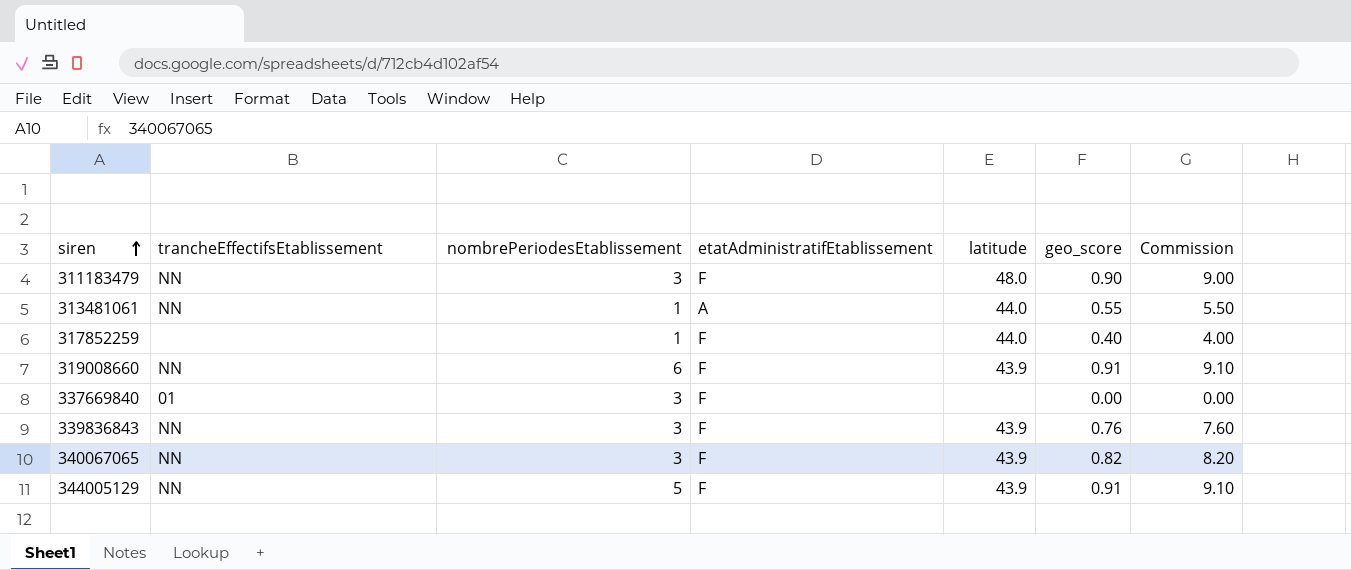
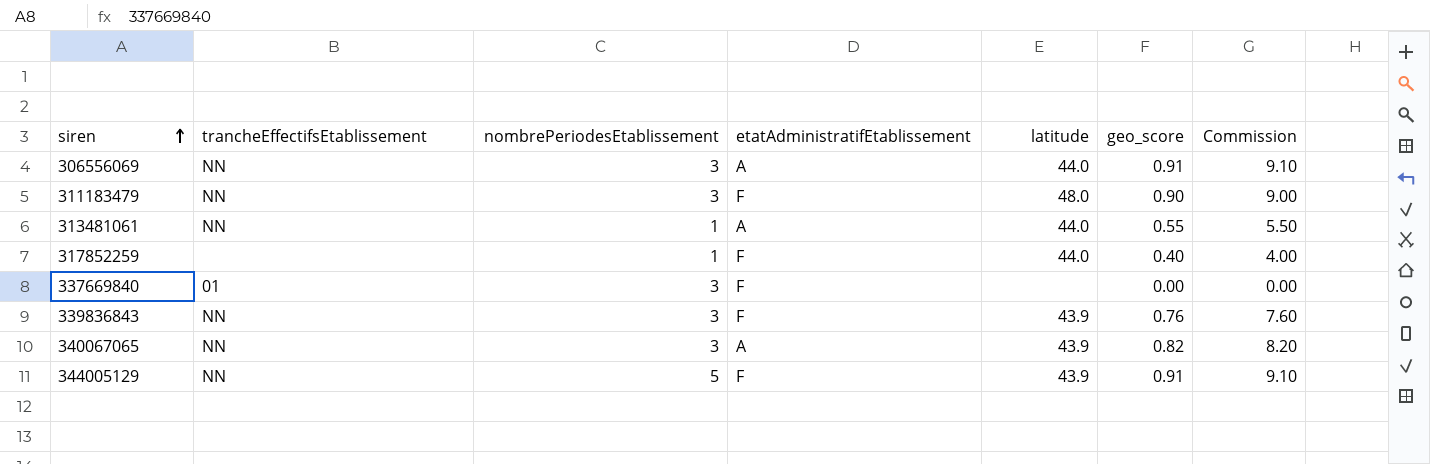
row 319008660: NN | 6 | F | 43.9 | 0.91 | 9.10 -> none
row 306556069: none -> NN | 3 | A | 44.0 | 0.91 | 9.10
340067065 | etatAdministratifEtablissement: F -> A

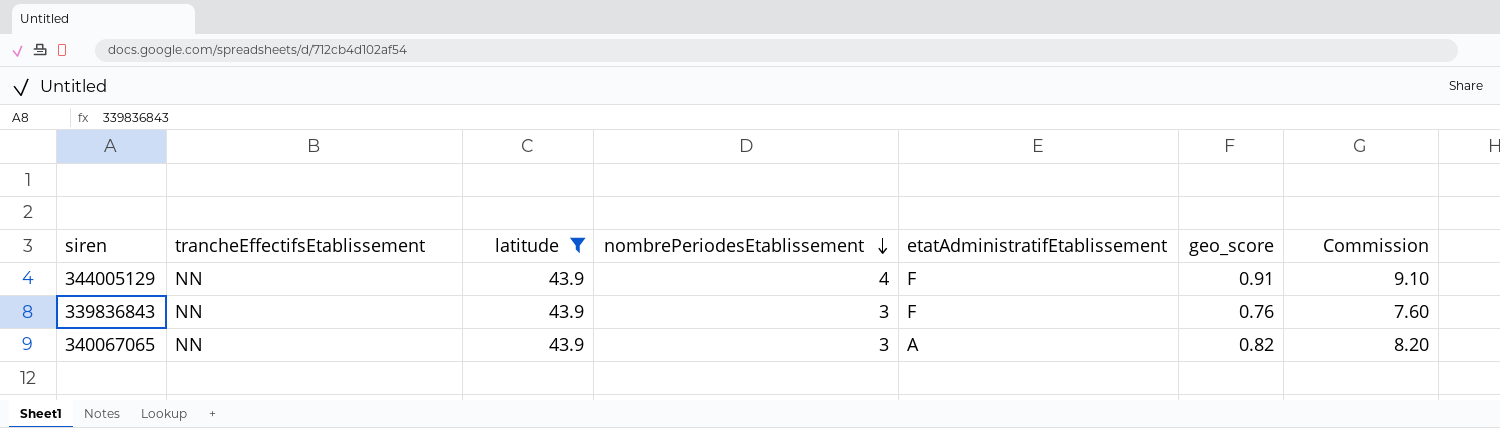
filter: none -> latitude = 43.9
row order: siren ascending -> nombrePeriodesEtablissement descending
column latitude | position: 5 -> 3
344005129 | nombrePeriodesEtablissement: 5 -> 4

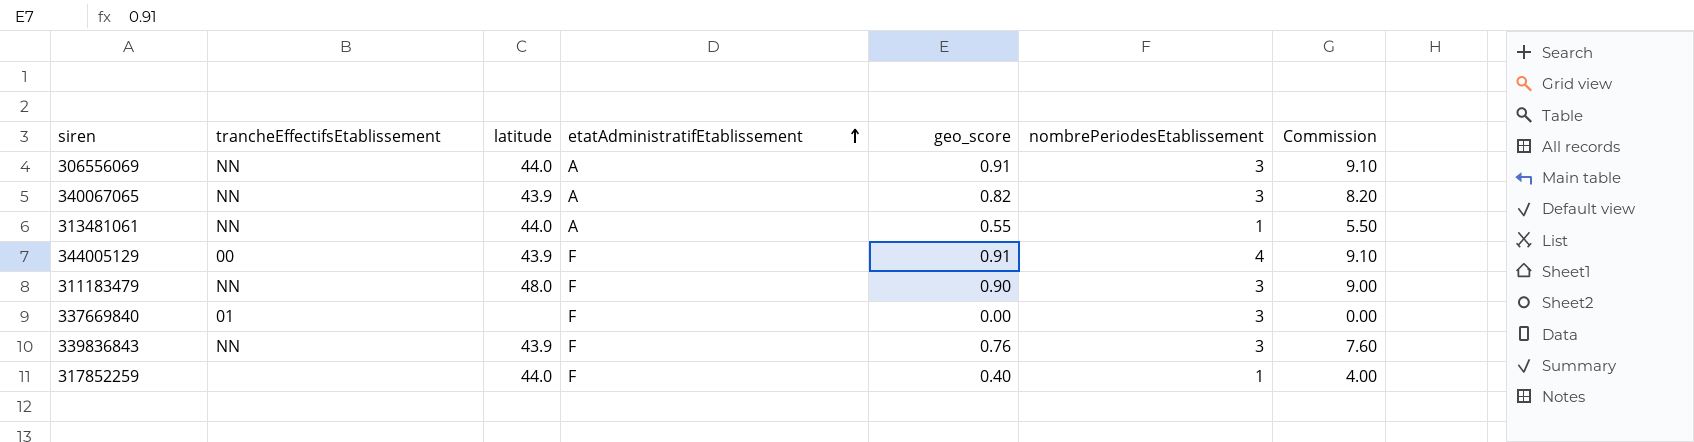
filter: latitude = 43.9 -> none
row order: nombrePeriodesEtablissement descending -> etatAdministratifEtablissement ascending
column nombrePeriodesEtablissement | position: 4 -> 6
344005129 | trancheEffectifsEtablissement: NN -> 00

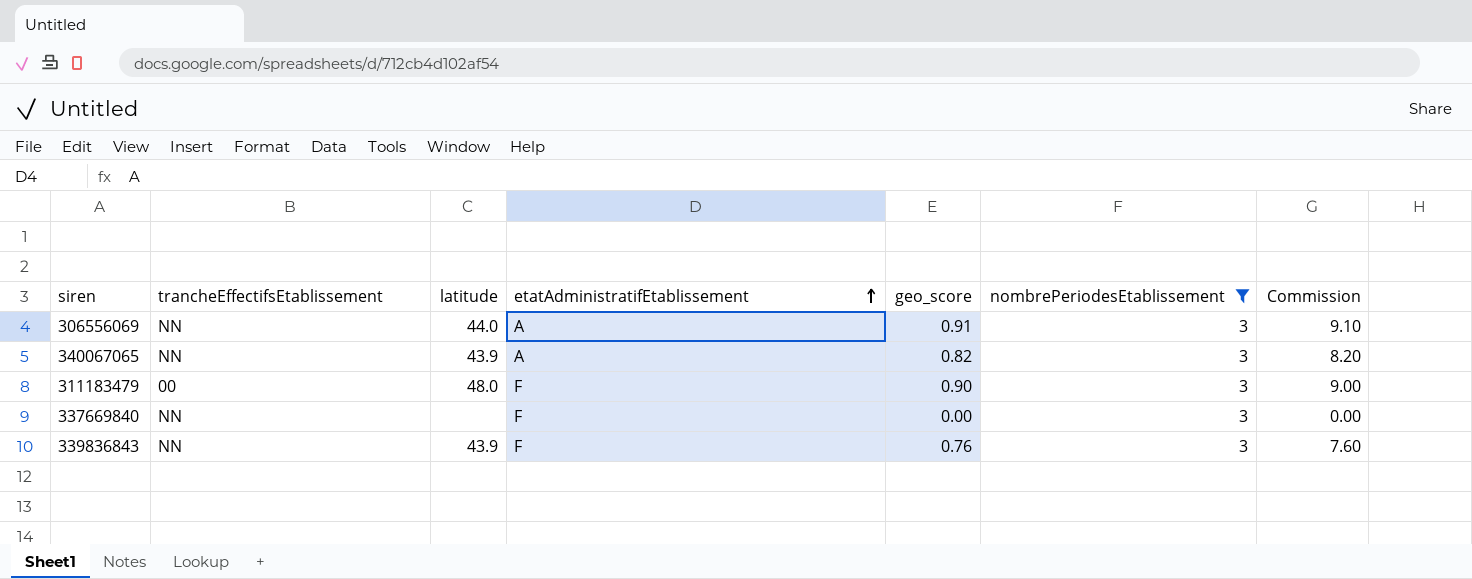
filter: none -> nombrePeriodesEtablissement = 3
311183479 | trancheEffectifsEtablissement: NN -> 00
337669840 | trancheEffectifsEtablissement: 01 -> NN

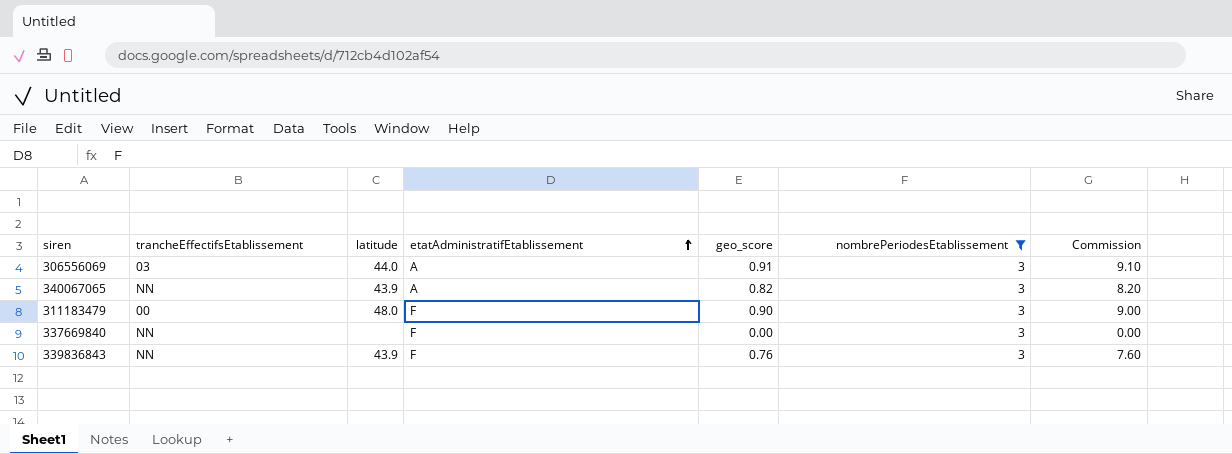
306556069 | trancheEffectifsEtablissement: NN -> 03

